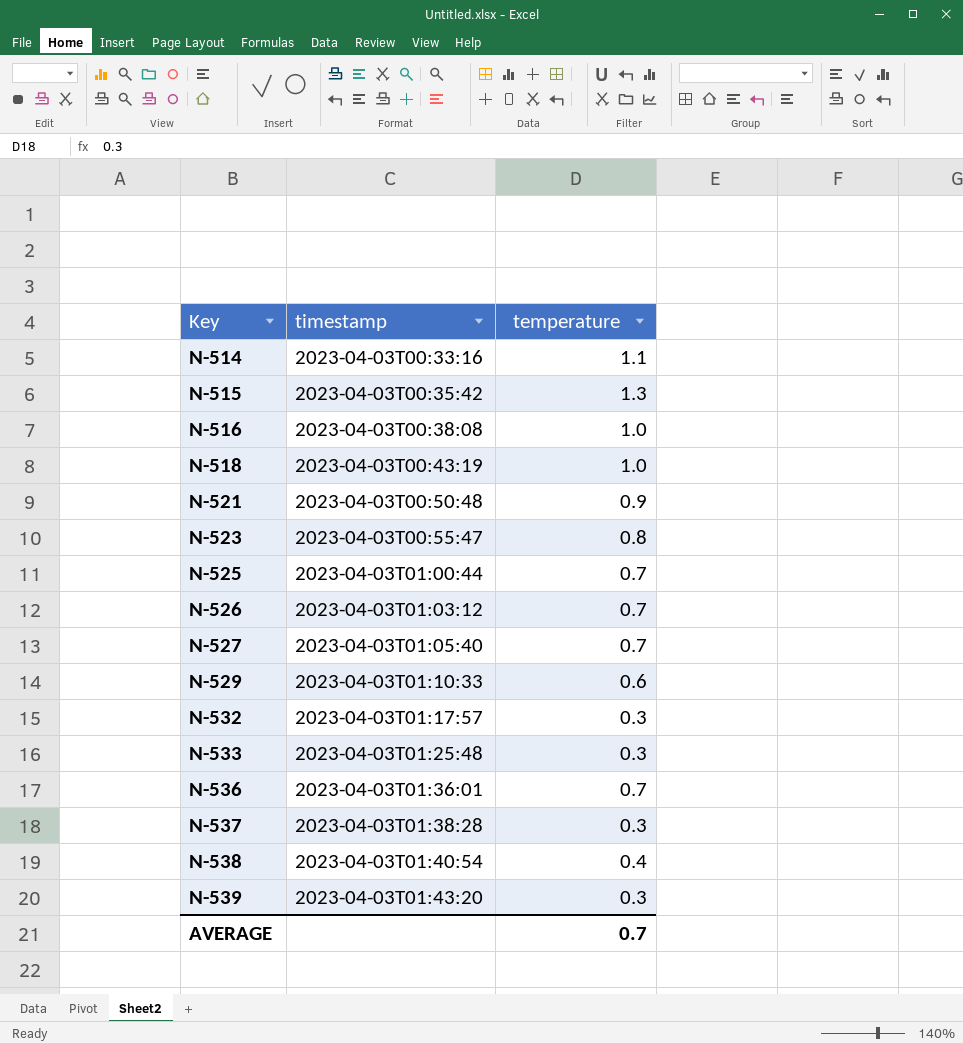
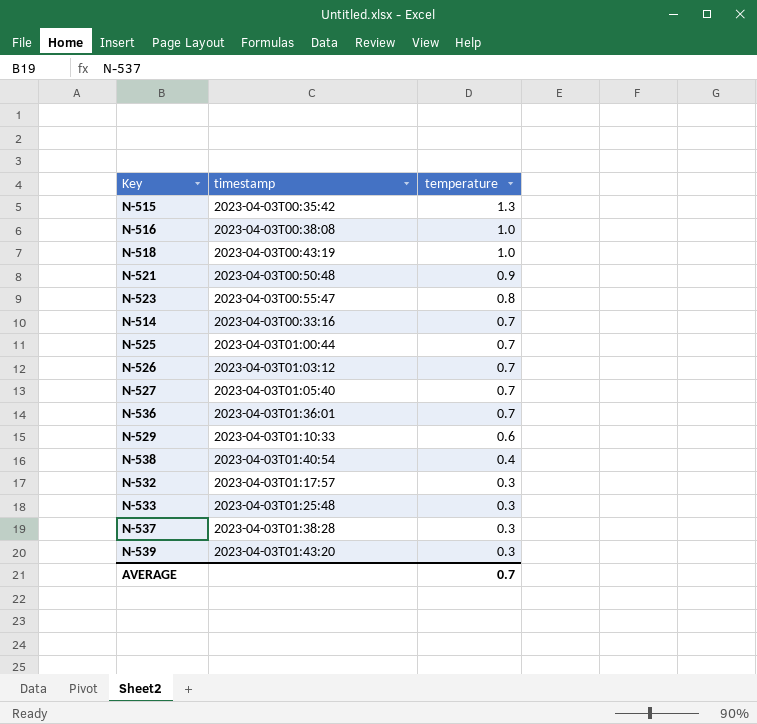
row order: Key ascending -> temperature descending
N-514 | temperature: 1.1 -> 0.7

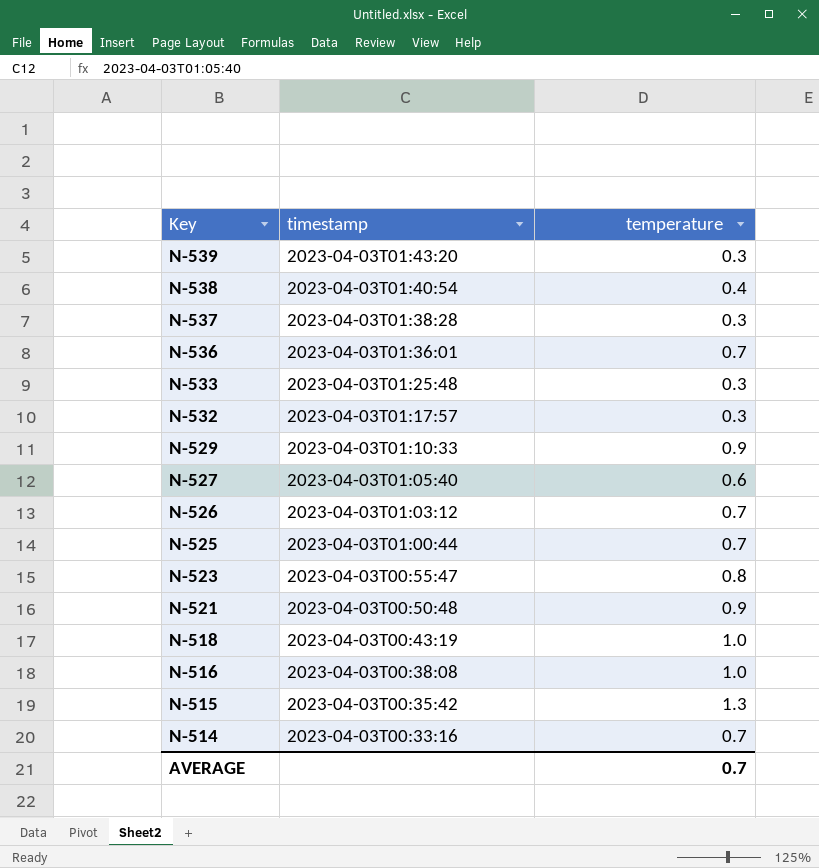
row order: temperature descending -> Key descending
N-529 | temperature: 0.6 -> 0.9
N-527 | temperature: 0.7 -> 0.6

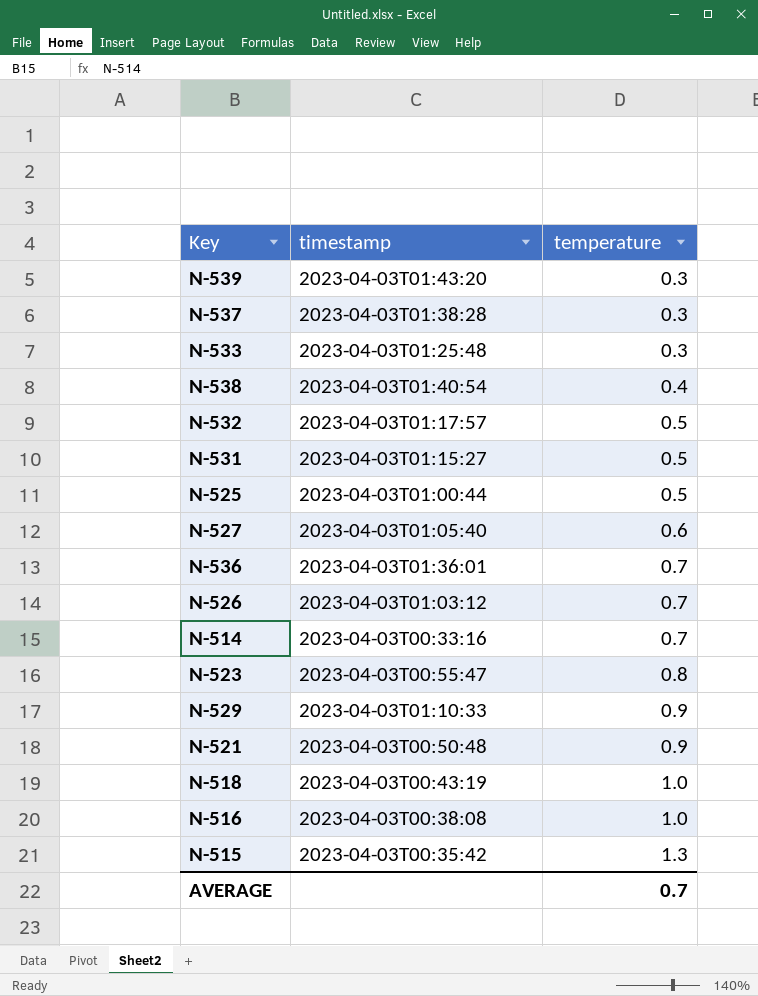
row order: Key descending -> temperature ascending
N-532 | temperature: 0.3 -> 0.5
row N-531: none -> 2023-04-03T01:15:27 | 0.5
N-525 | temperature: 0.7 -> 0.5

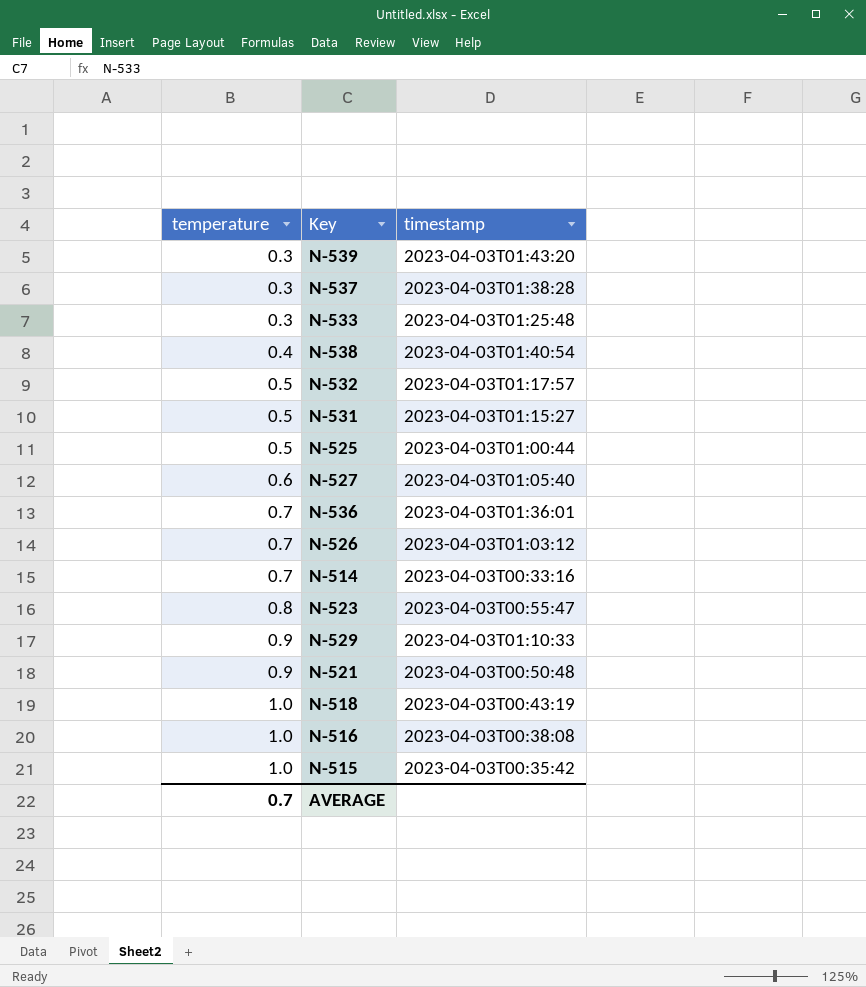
column temperature | position: 3 -> 1
N-515 | temperature: 1.3 -> 1.0

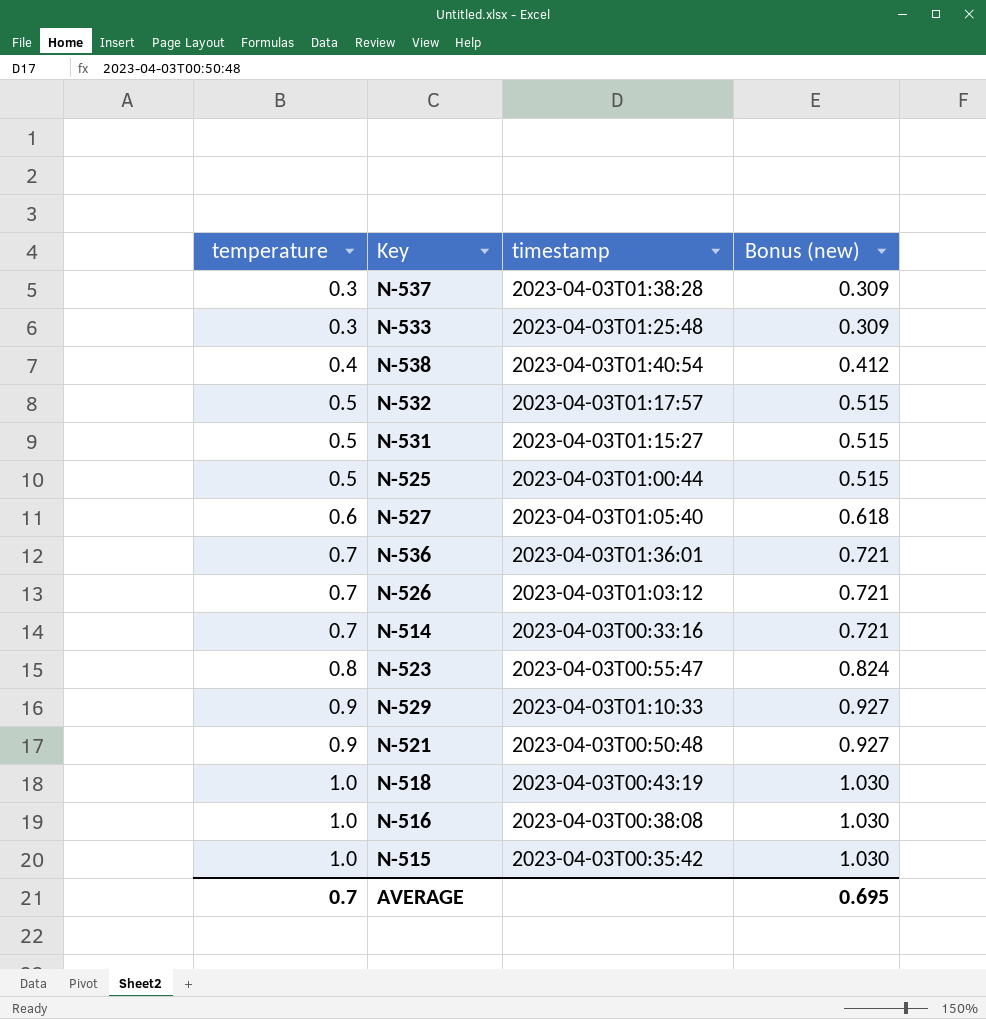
column Bonus (new) | formula: none -> [temperature] * 1.03
row N-539: 0.3 | 2023-04-03T01:43:20 -> none

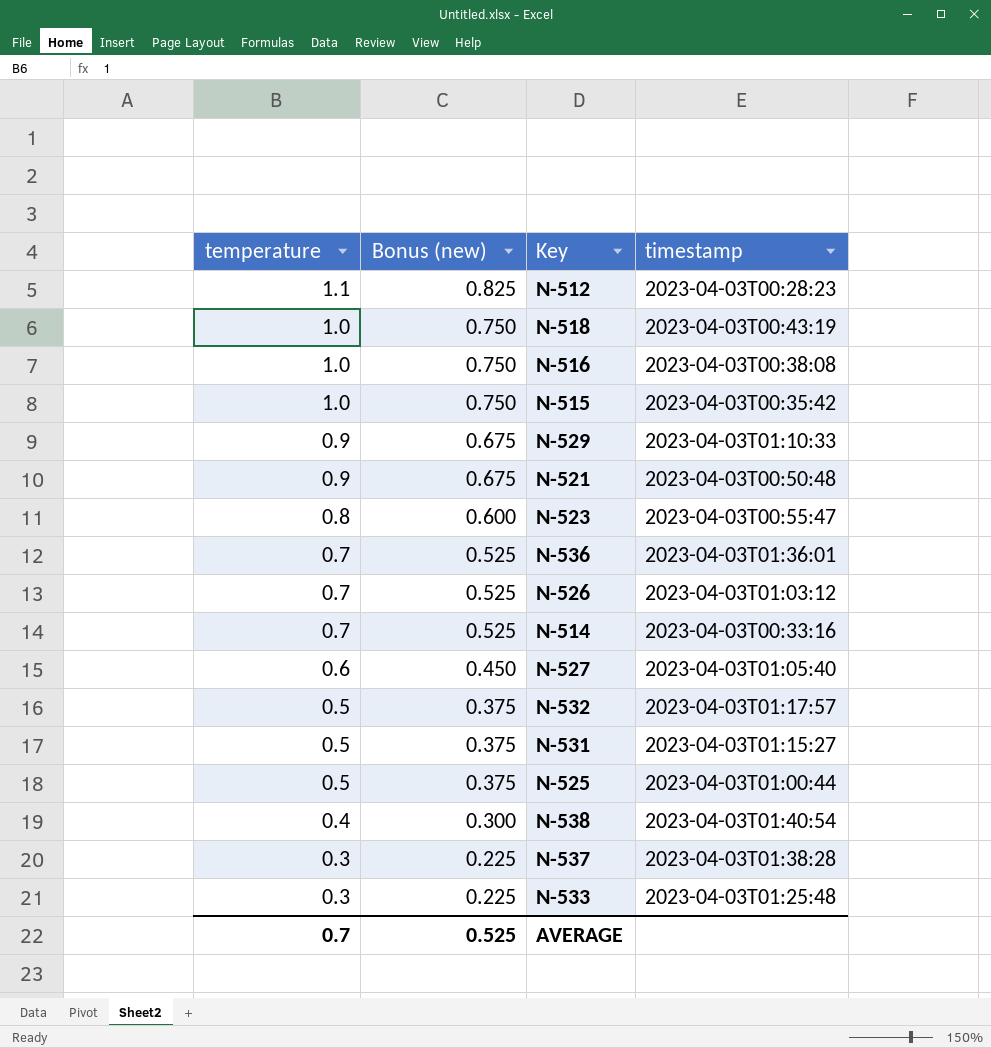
row order: temperature ascending -> temperature descending
column Bonus (new) | formula: [temperature] * 1.03 -> [temperature] * 0.75
column Bonus (new) | position: 4 -> 2
row N-512: none -> 1.1 | 0.825 | 2023-04-03T00:28:23
AVERAGE | Bonus (new): 0.695 -> 0.525

